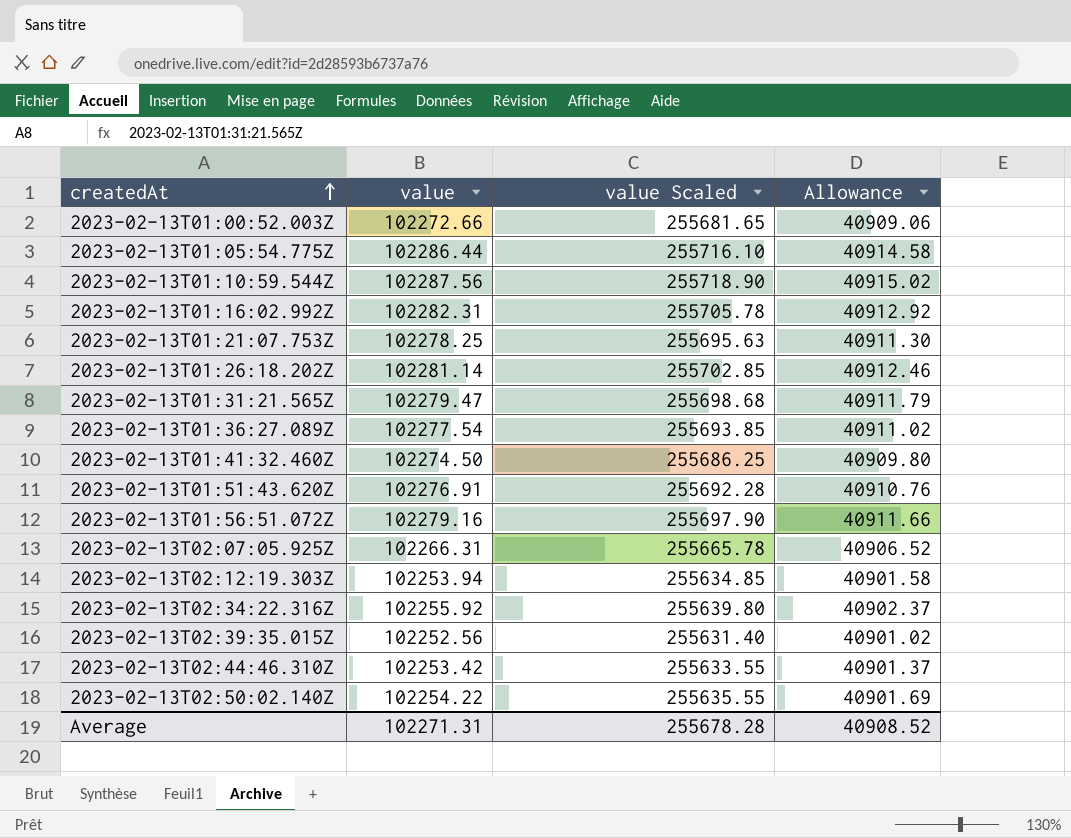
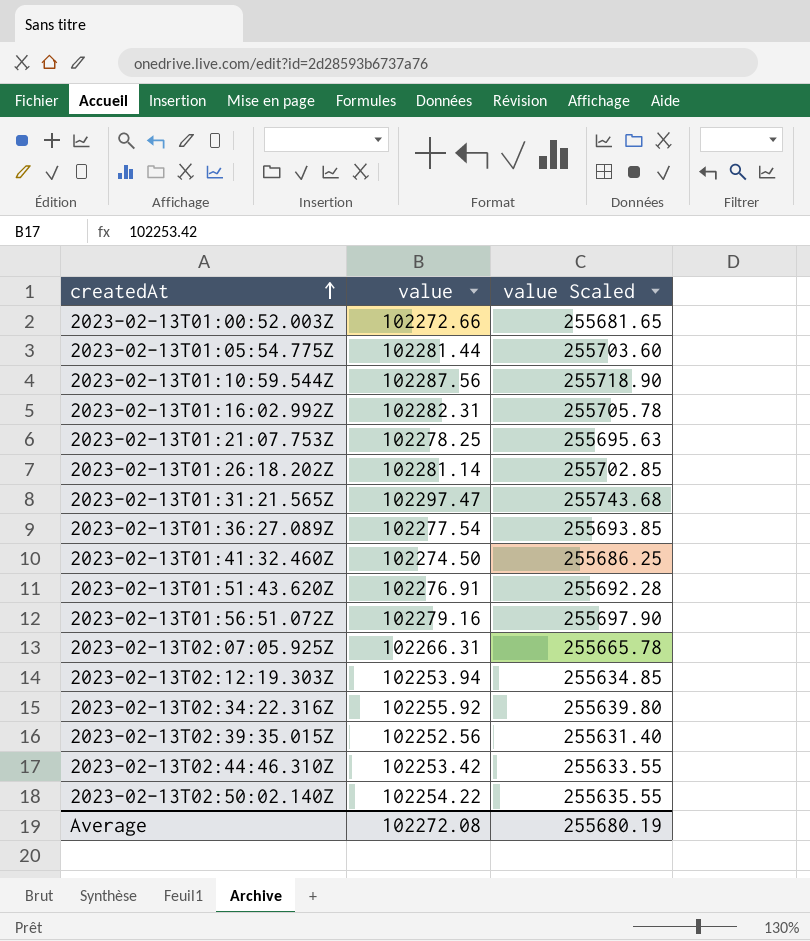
column Allowance | formula: [value] * 0.4 -> none
2023-02-13T01:05:54.775Z | value: 102286.44 -> 102281.44
2023-02-13T01:05:54.775Z | value Scaled: 255716.10 -> 255703.60
2023-02-13T01:31:21.565Z | value: 102279.47 -> 102297.47
2023-02-13T01:31:21.565Z | value Scaled: 255698.68 -> 255743.68
Average | value: 102271.31 -> 102272.08
Average | value Scaled: 255678.28 -> 255680.19

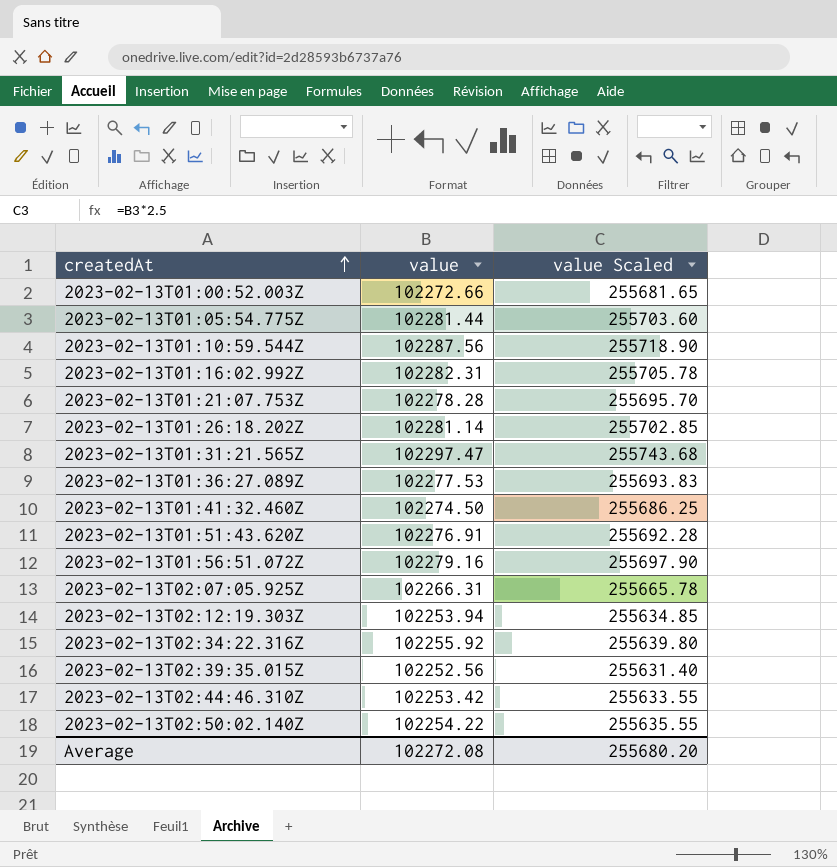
2023-02-13T01:21:07.753Z | value: 102278.25 -> 102278.28
2023-02-13T01:21:07.753Z | value Scaled: 255695.63 -> 255695.70
2023-02-13T01:36:27.089Z | value: 102277.54 -> 102277.53
2023-02-13T01:36:27.089Z | value Scaled: 255693.85 -> 255693.83
Average | value Scaled: 255680.19 -> 255680.20

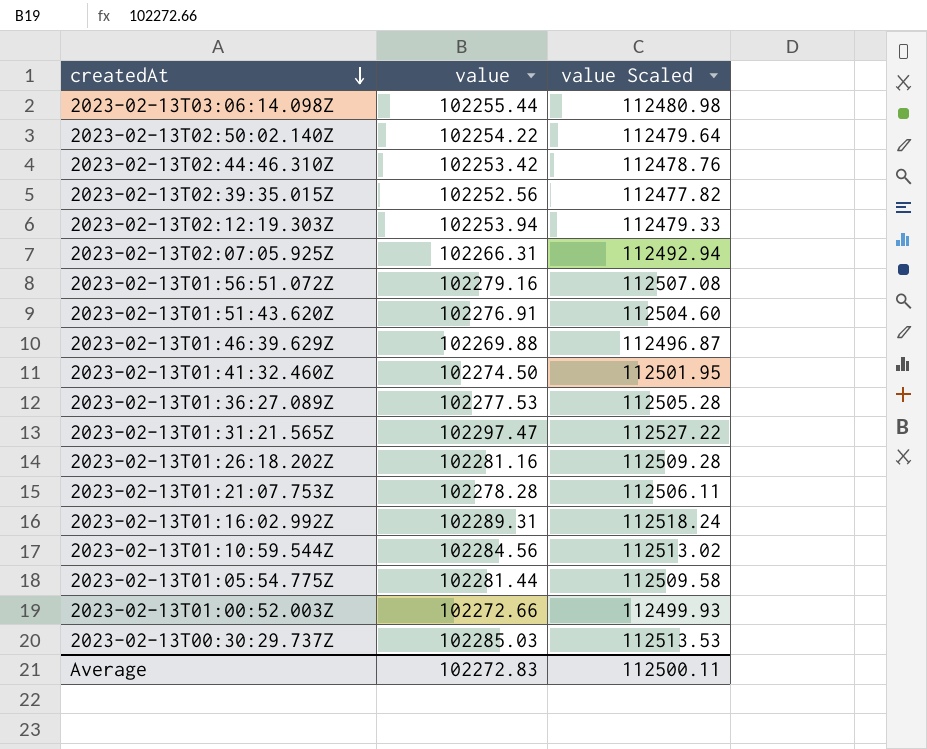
row order: createdAt ascending -> createdAt descending
column value Scaled | formula: [value] * 2.5 -> [value] * 1.1
row 2023-02-13T02:34:22.316Z: 102255.92 | 255639.80 -> none
row 2023-02-13T03:06:14.098Z: none -> 102255.44 | 112480.98
row 2023-02-13T01:46:39.629Z: none -> 102269.88 | 112496.87
2023-02-13T01:26:18.202Z | value: 102281.14 -> 102281.16
2023-02-13T01:16:02.992Z | value: 102282.31 -> 102289.31
2023-02-13T01:10:59.544Z | value: 102287.56 -> 102284.56
row 2023-02-13T00:30:29.737Z: none -> 102285.03 | 112513.53
Average | value: 102272.08 -> 102272.83
Average | value Scaled: 255680.20 -> 112500.11

